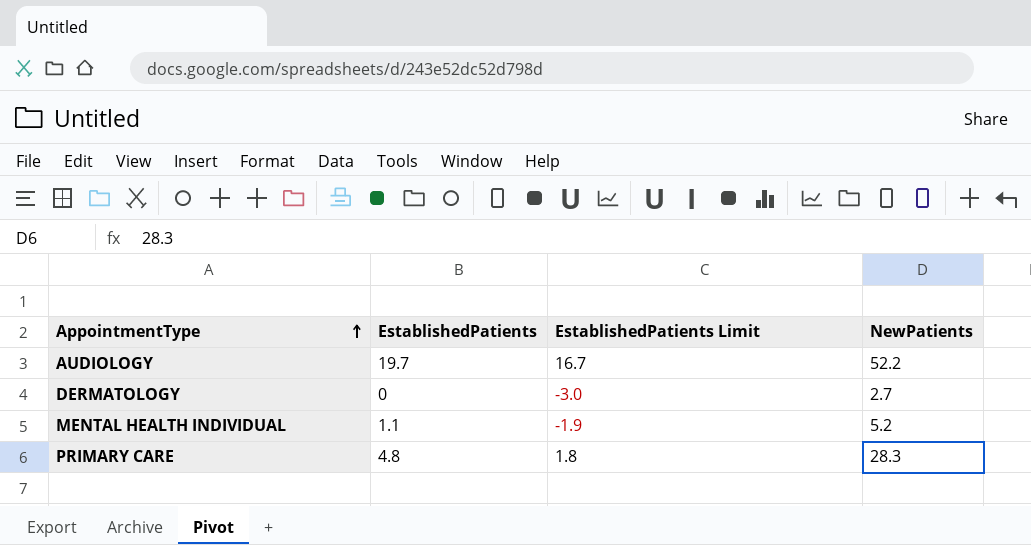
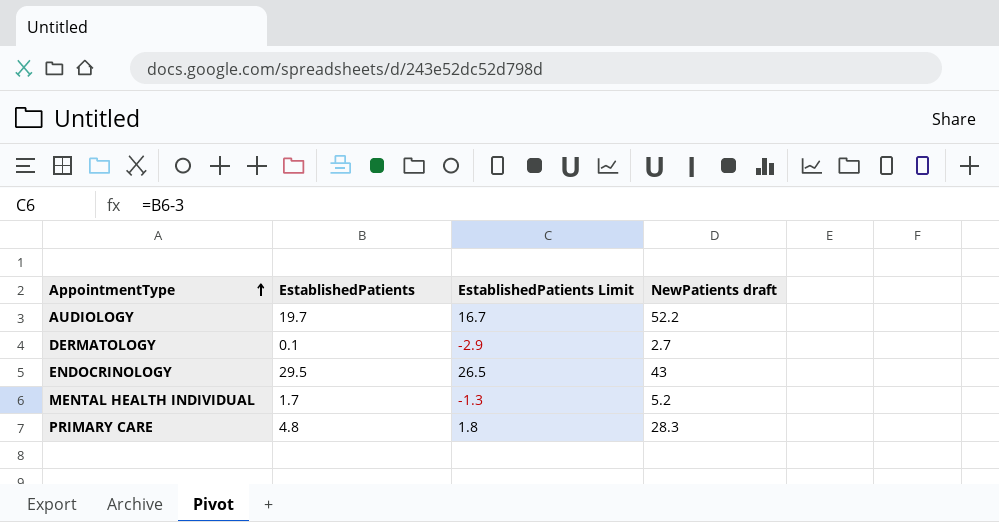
column name: NewPatients -> NewPatients draft
DERMATOLOGY | EstablishedPatients: 0 -> 0.1
DERMATOLOGY | EstablishedPatients Limit: -3.0 -> -2.9
row ENDOCRINOLOGY: none -> 29.5 | 26.5 | 43
MENTAL HEALTH INDIVIDUAL | EstablishedPatients: 1.1 -> 1.7
MENTAL HEALTH INDIVIDUAL | EstablishedPatients Limit: -1.9 -> -1.3

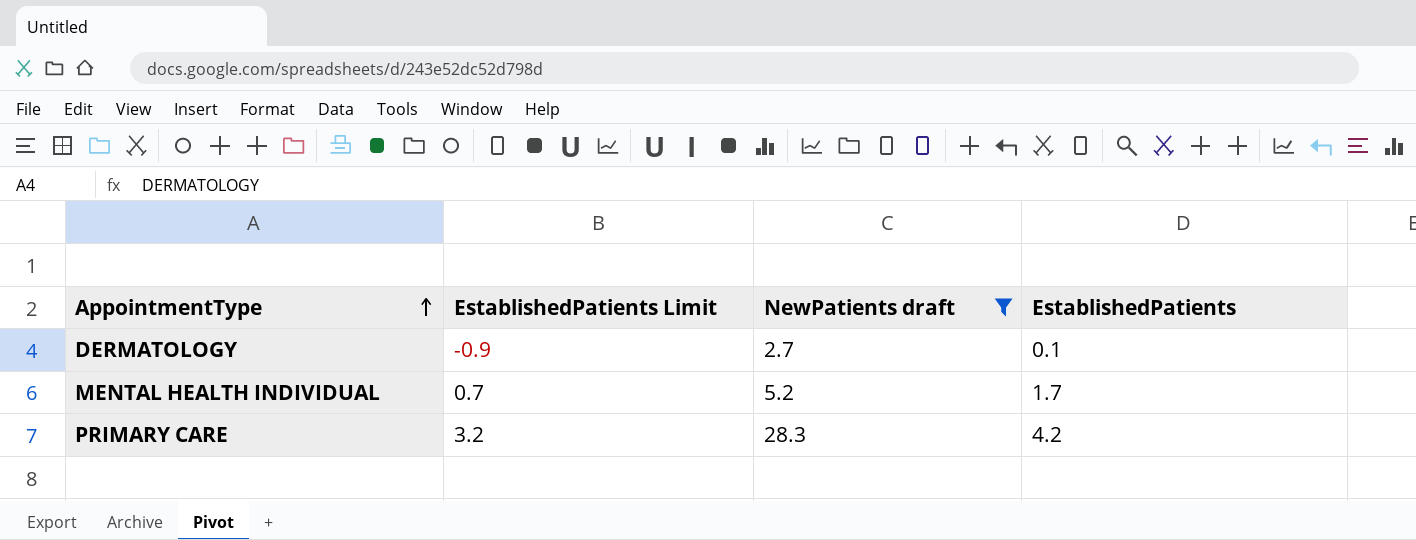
filter: none -> NewPatients draft <= 28.3
column EstablishedPatients Limit | formula: [EstablishedPatients] - 3 -> [EstablishedPatients] - 1
column EstablishedPatients | position: 2 -> 4
PRIMARY CARE | EstablishedPatients: 4.8 -> 4.2

